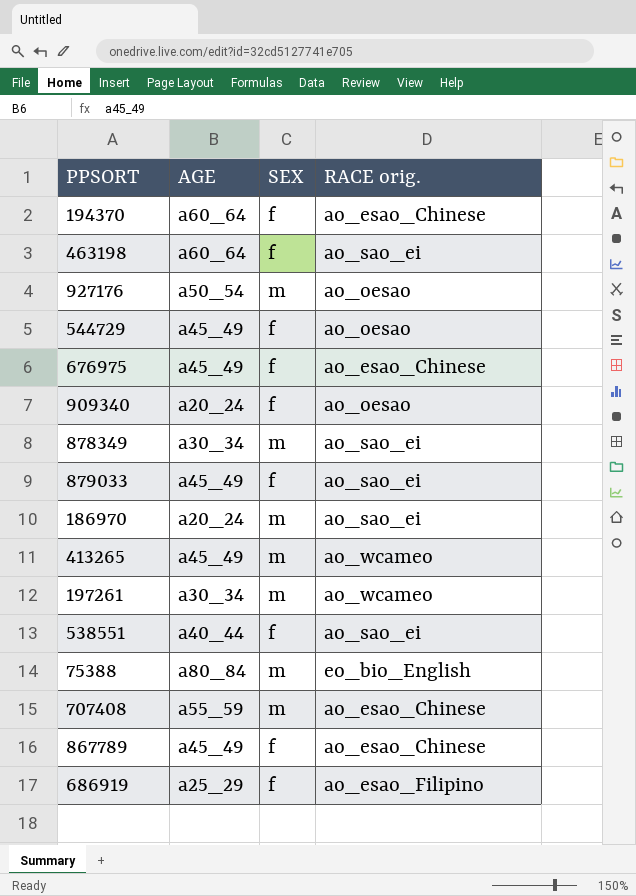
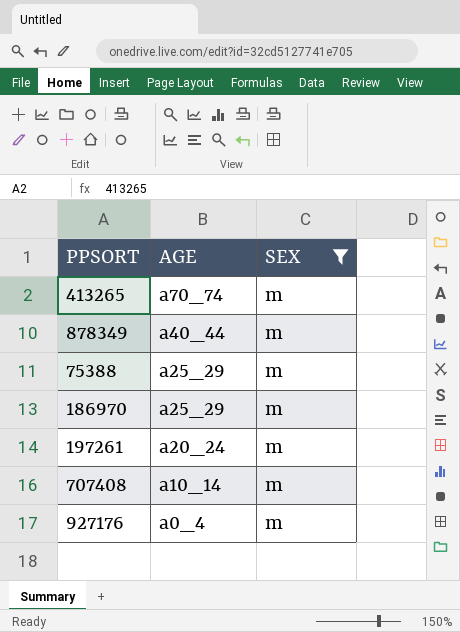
filter: none -> SEX = m
row order: none -> AGE descending
column RACE orig. | position: 4 -> none
413265 | AGE: a45_49 -> a70_74
878349 | AGE: a30_34 -> a40_44
75388 | AGE: a80_84 -> a25_29
186970 | AGE: a20_24 -> a25_29
197261 | AGE: a30_34 -> a20_24
707408 | AGE: a55_59 -> a10_14
927176 | AGE: a50_54 -> a0_4

